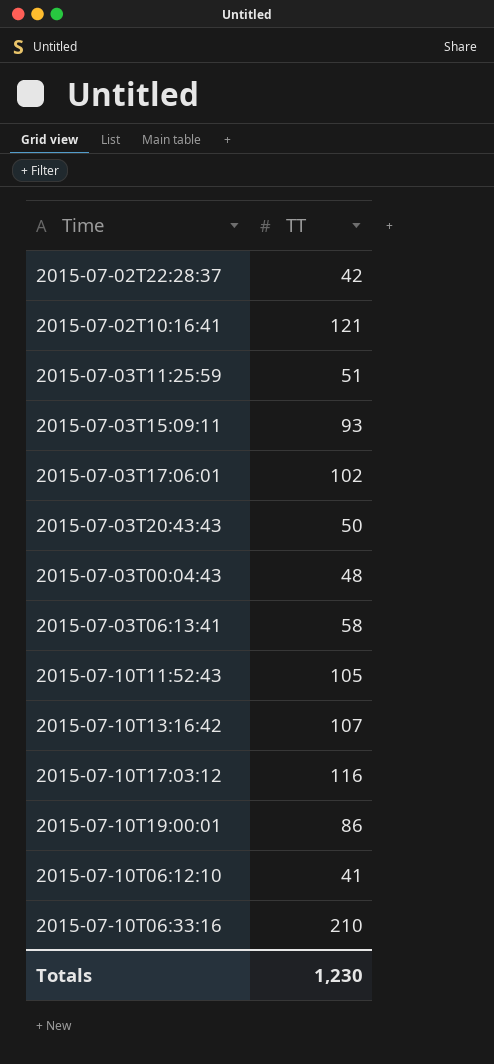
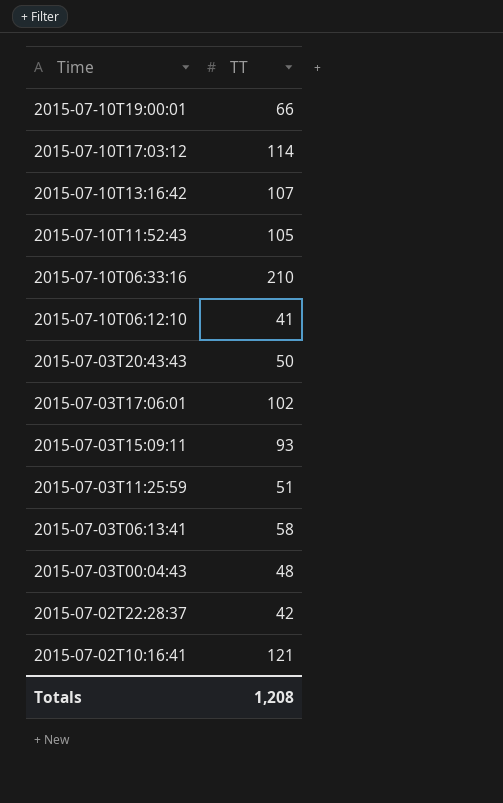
row order: none -> Time descending
2015-07-10T19:00:01 | TT: 86 -> 66
2015-07-10T17:03:12 | TT: 116 -> 114
Totals | TT: 1,230 -> 1,208

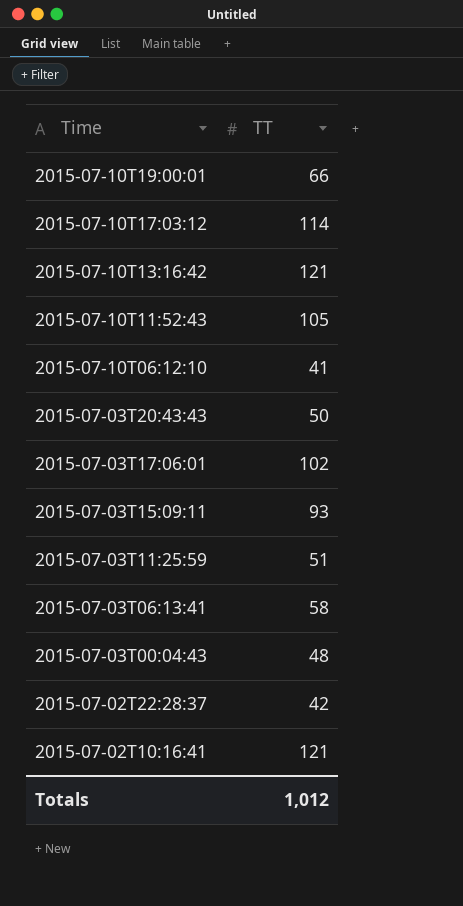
row 2015-07-10T06:33:16: 210 -> none
2015-07-10T13:16:42 | TT: 107 -> 121
Totals | TT: 1,208 -> 1,012

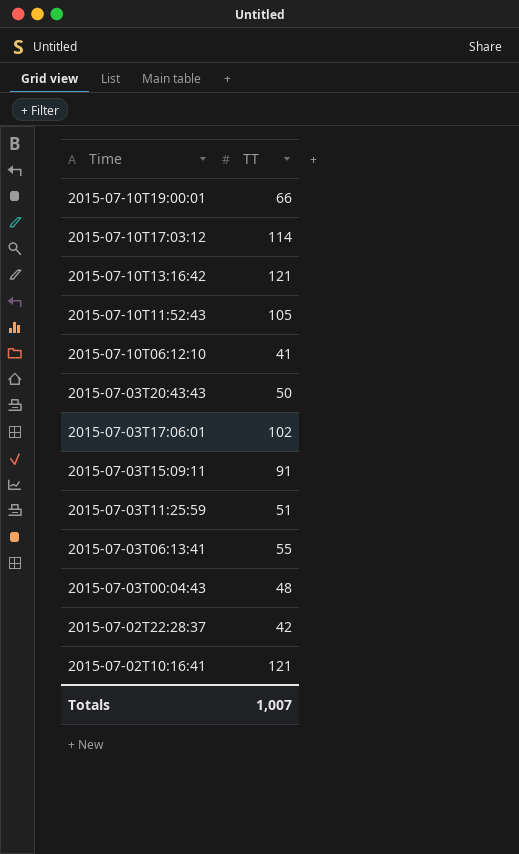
2015-07-03T15:09:11 | TT: 93 -> 91
2015-07-03T06:13:41 | TT: 58 -> 55
Totals | TT: 1,012 -> 1,007

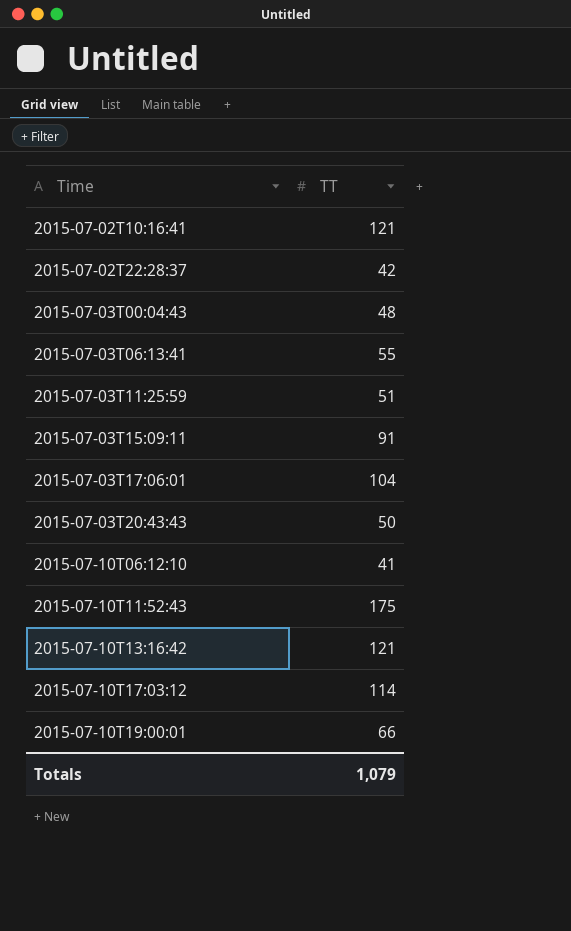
row order: Time descending -> Time ascending
2015-07-03T17:06:01 | TT: 102 -> 104
2015-07-10T11:52:43 | TT: 105 -> 175
Totals | TT: 1,007 -> 1,079

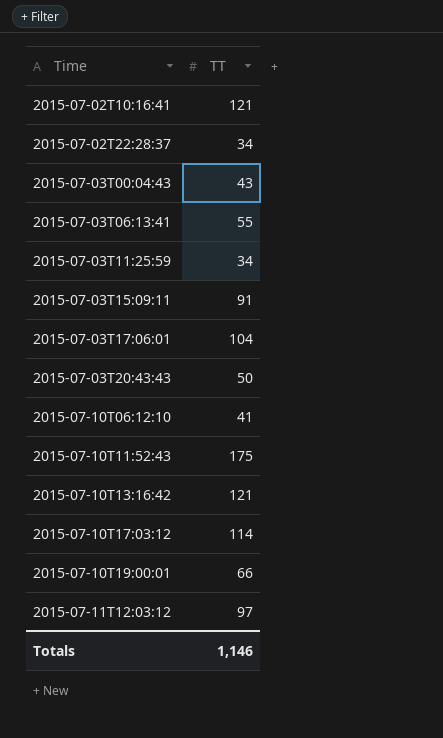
2015-07-02T22:28:37 | TT: 42 -> 34
2015-07-03T00:04:43 | TT: 48 -> 43
2015-07-03T11:25:59 | TT: 51 -> 34
row 2015-07-11T12:03:12: none -> 97
Totals | TT: 1,079 -> 1,146

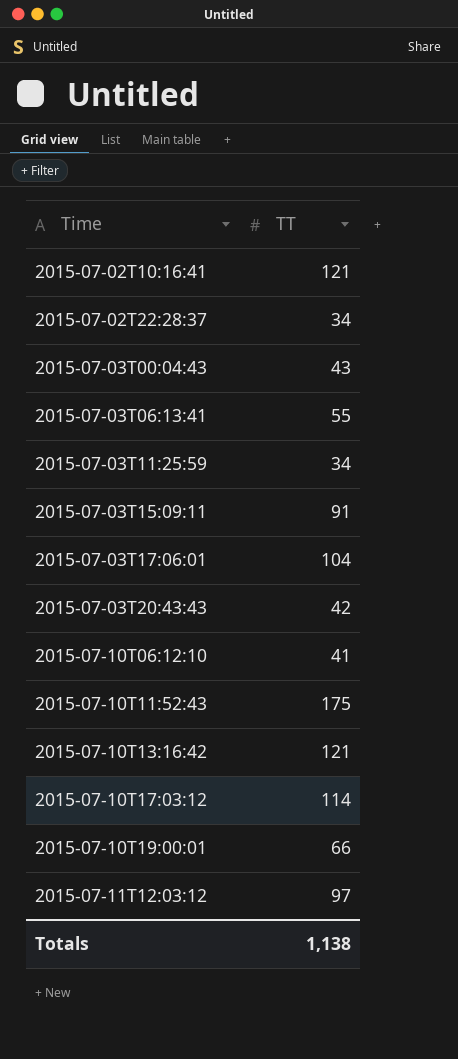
2015-07-03T20:43:43 | TT: 50 -> 42
Totals | TT: 1,146 -> 1,138

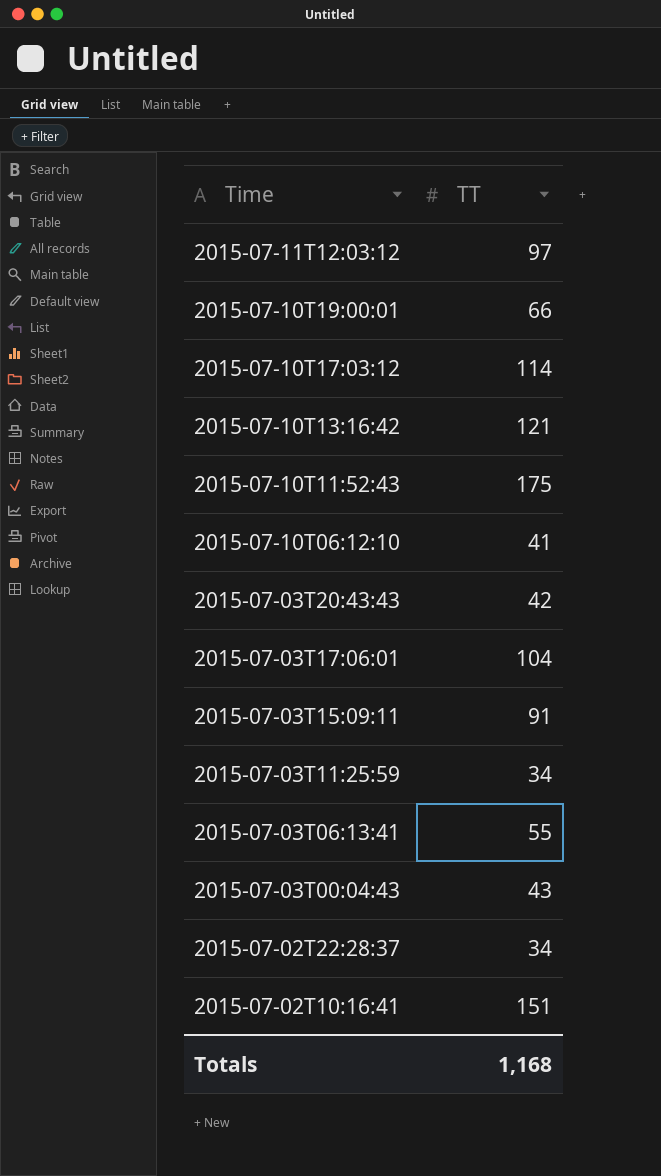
row order: Time ascending -> Time descending
2015-07-02T10:16:41 | TT: 121 -> 151
Totals | TT: 1,138 -> 1,168

